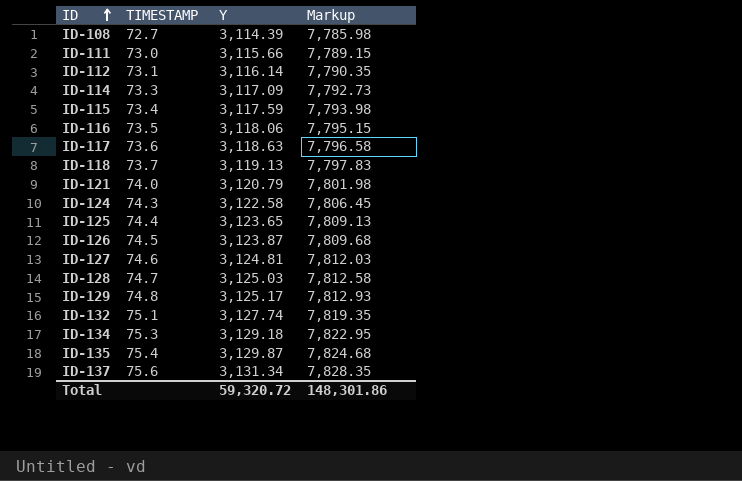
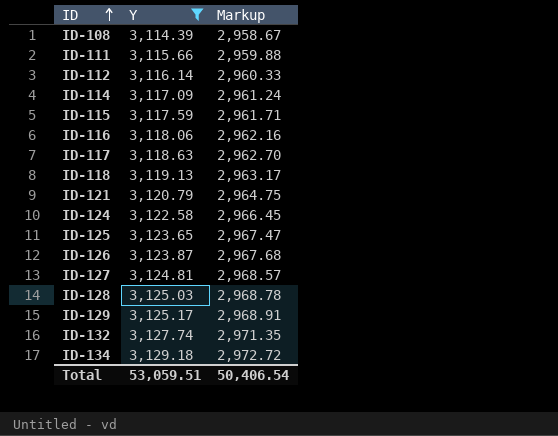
filter: none -> Y <= 3,129.18
column TIMESTAMP | position: 2 -> none
column Markup | formula: [Y] * 2.5 -> [Y] * 0.95
Total | Y: 59,320.72 -> 53,059.51
Total | Markup: 148,301.86 -> 50,406.54

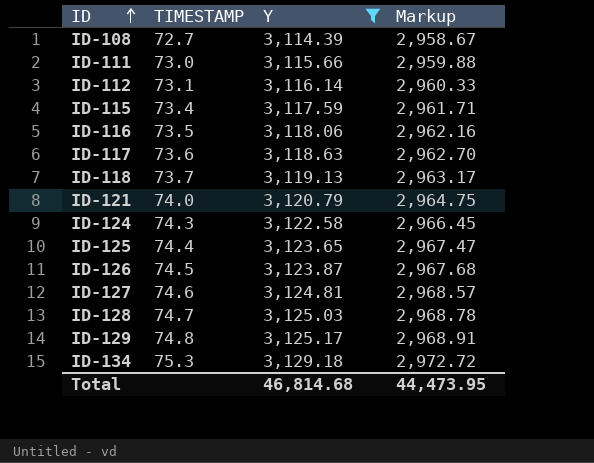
column TIMESTAMP | position: none -> 2
row ID-114: 3,117.09 | 2,961.24 -> none
row ID-132: 3,127.74 | 2,971.35 -> none
Total | Y: 53,059.51 -> 46,814.68
Total | Markup: 50,406.54 -> 44,473.95

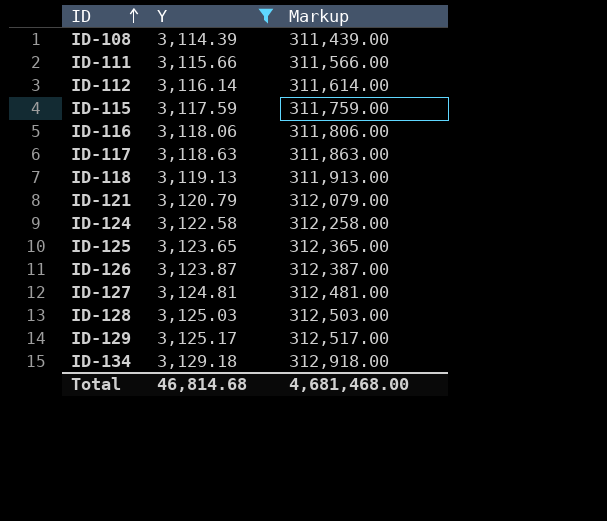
column TIMESTAMP | position: 2 -> none
column Markup | formula: [Y] * 0.95 -> [Y] * 100
Total | Markup: 44,473.95 -> 4,681,468.00

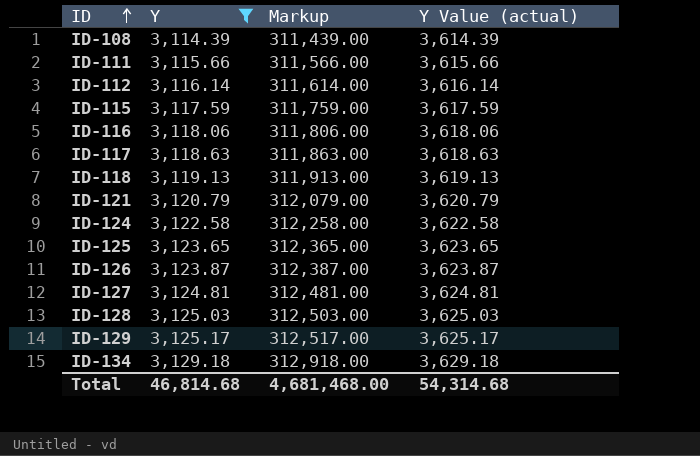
column Y Value (actual) | formula: none -> [Y] + 500

